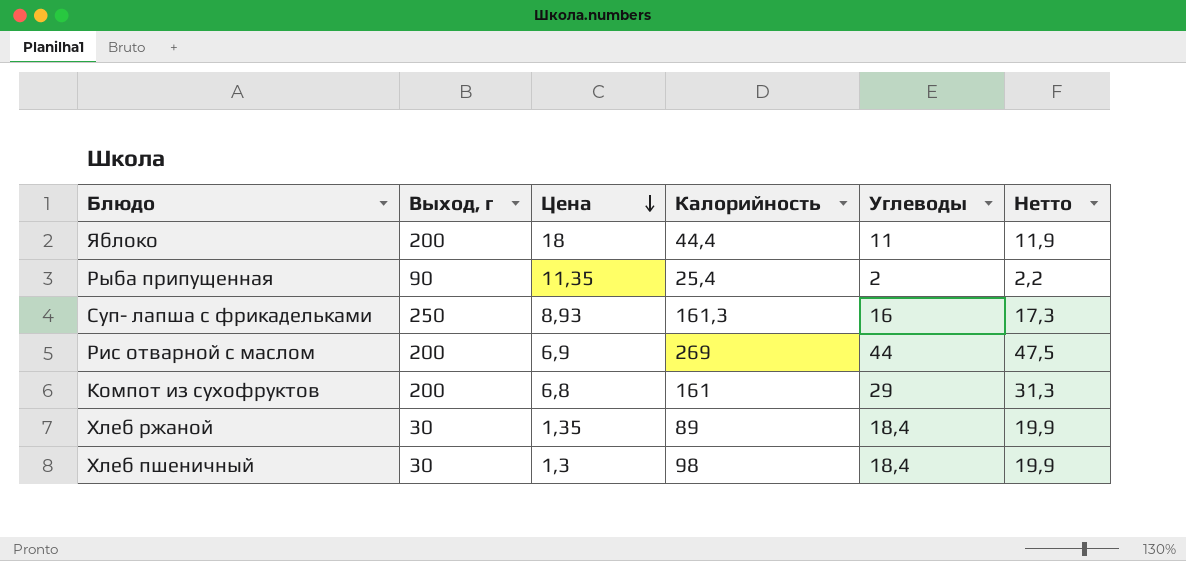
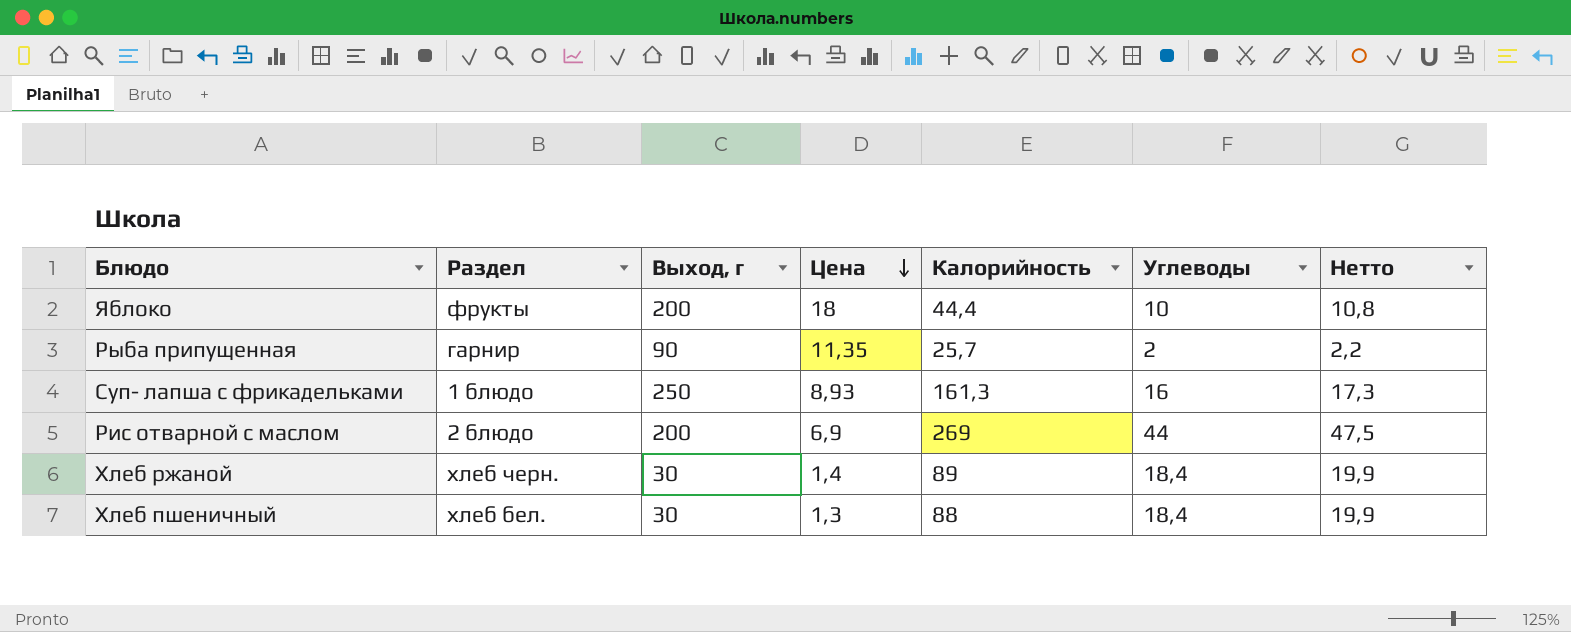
column Раздел | position: none -> 2
row Компот из сухофруктов: 200 | 6,8 | 161 | 29 | 31,3 -> none
Яблоко | Углеводы: 11 -> 10
Яблоко | Нетто: 11,9 -> 10,8
Рыба припущенная | Калорийность: 25,4 -> 25,7
Хлеб ржаной | Цена: 1,35 -> 1,4
Хлеб пшеничный | Калорийность: 98 -> 88

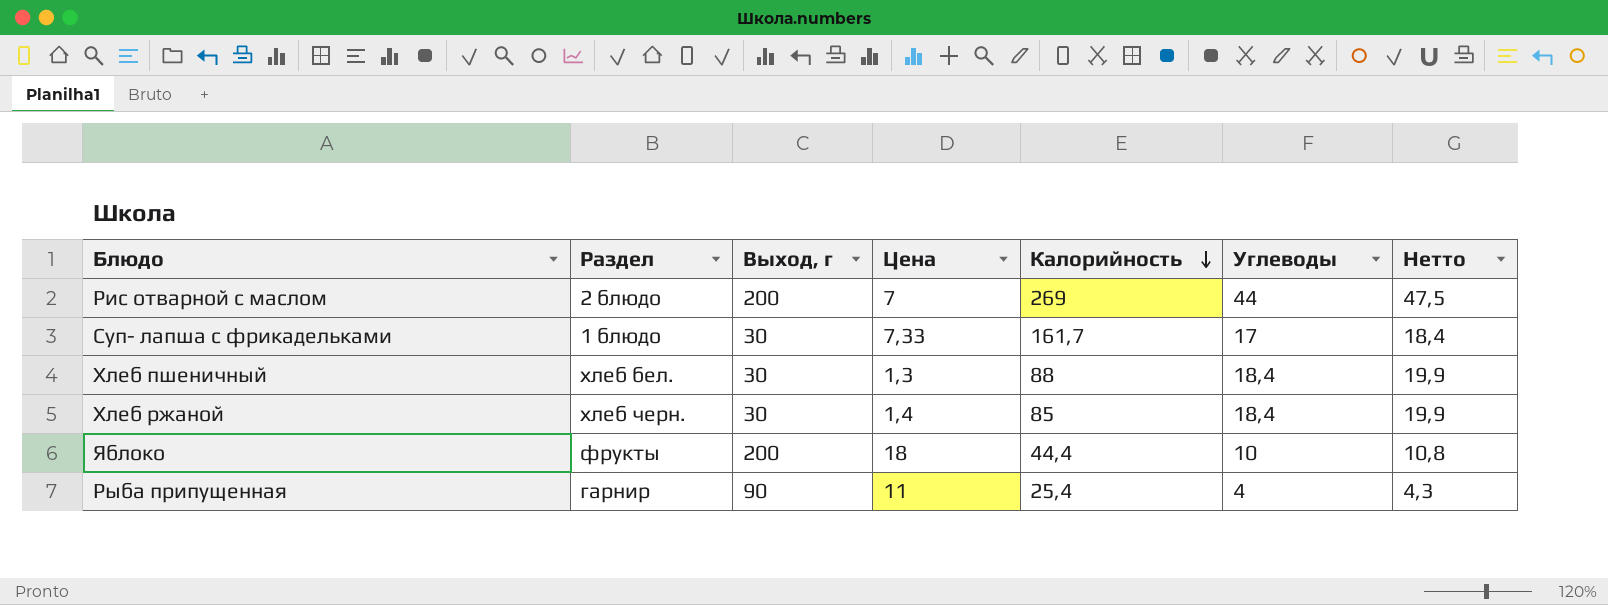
row order: Цена descending -> Калорийность descending
Рис отварной с маслом | Цена: 6,9 -> 7
Суп- лапша с фрикадельками | Выход, г: 250 -> 30
Суп- лапша с фрикадельками | Цена: 8,93 -> 7,33
Суп- лапша с фрикадельками | Калорийность: 161,3 -> 161,7
Суп- лапша с фрикадельками | Углеводы: 16 -> 17
Суп- лапша с фрикадельками | Нетто: 17,3 -> 18,4
Хлеб ржаной | Калорийность: 89 -> 85
Рыба припущенная | Цена: 11,35 -> 11
Рыба припущенная | Калорийность: 25,7 -> 25,4
Рыба припущенная | Углеводы: 2 -> 4
Рыба припущенная | Нетто: 2,2 -> 4,3

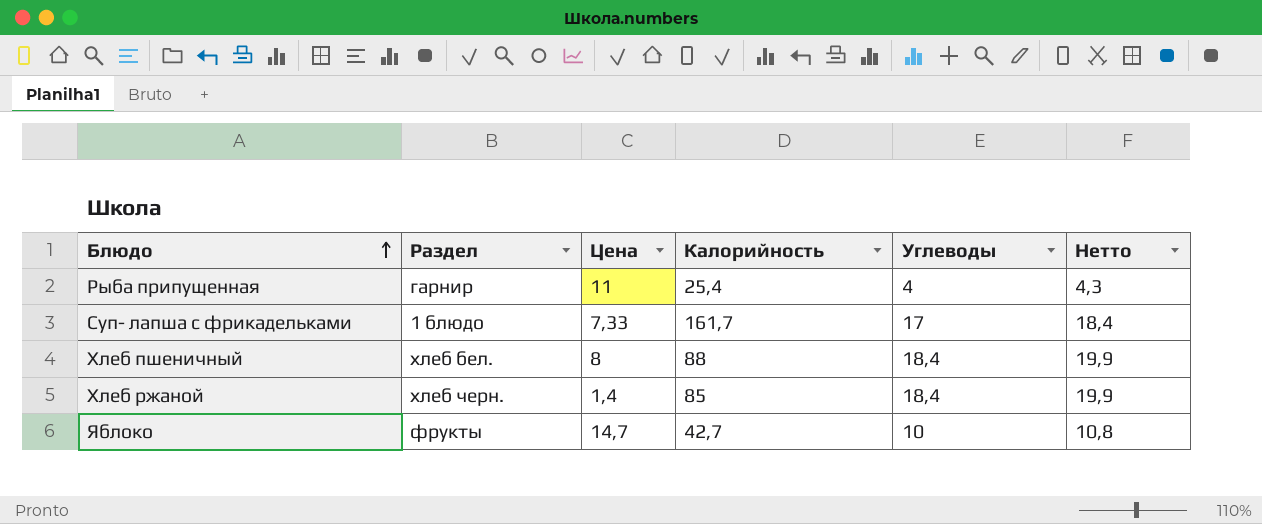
row order: Калорийность descending -> Блюдо ascending
column Выход, г | position: 3 -> none
row Рис отварной с маслом: 2 блюдо | 200 | 7 | 269 | 44 | 47,5 -> none
Хлеб пшеничный | Цена: 1,3 -> 8
Яблоко | Цена: 18 -> 14,7
Яблоко | Калорийность: 44,4 -> 42,7

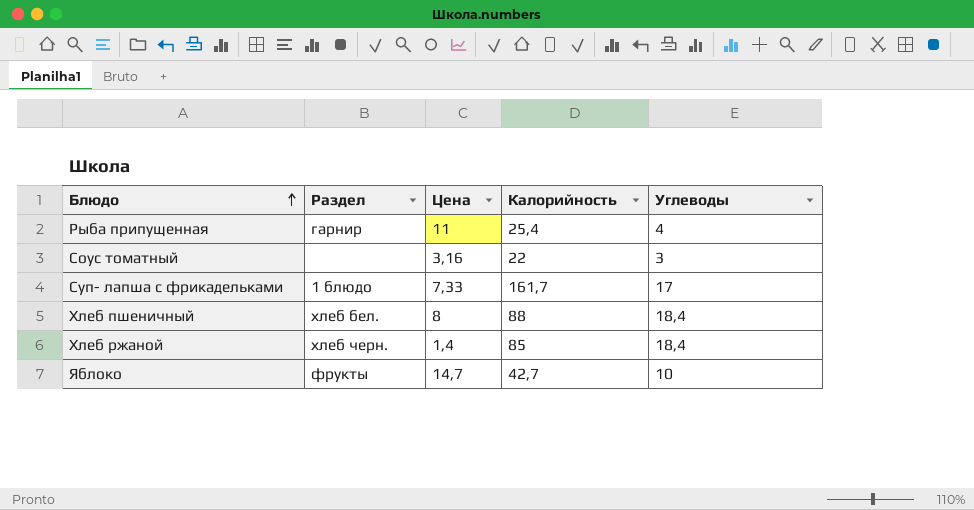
column Нетто | formula: [Углеводы] * 1,08 -> none
row Соус томатный: none -> none | 3,16 | 22 | 3

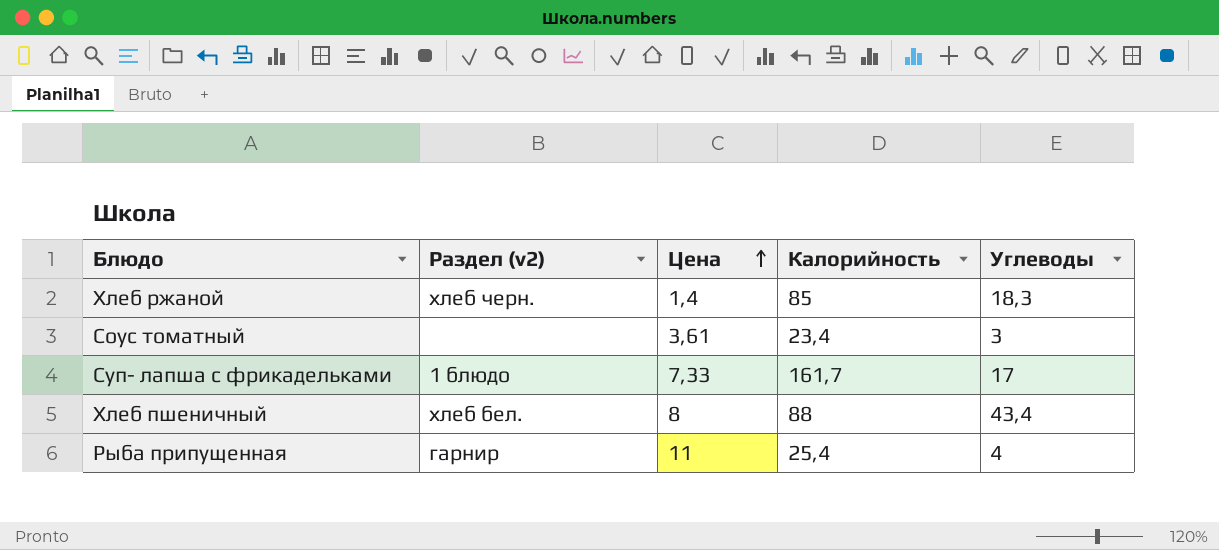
row order: Блюдо ascending -> Цена ascending
column name: Раздел -> Раздел (v2)
row Яблоко: фрукты | 14,7 | 42,7 | 10 -> none
Хлеб ржаной | Углеводы: 18,4 -> 18,3
Соус томатный | Цена: 3,16 -> 3,61
Соус томатный | Калорийность: 22 -> 23,4
Хлеб пшеничный | Углеводы: 18,4 -> 43,4

